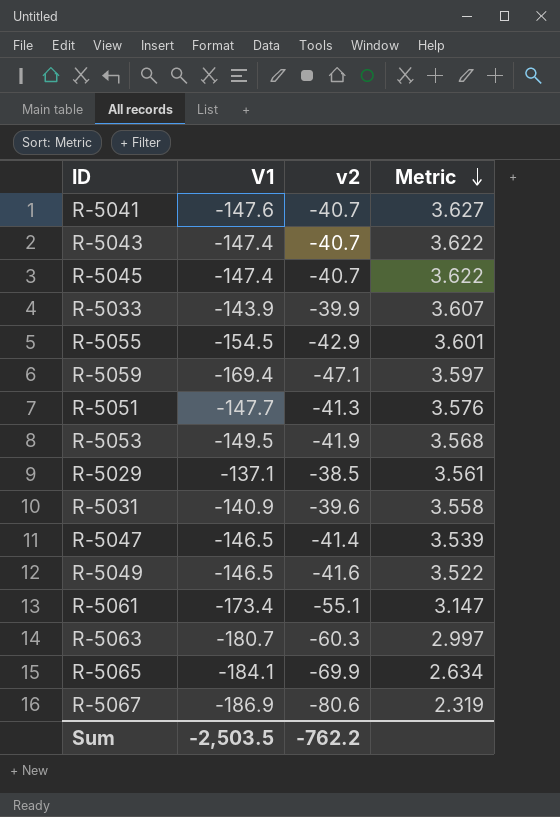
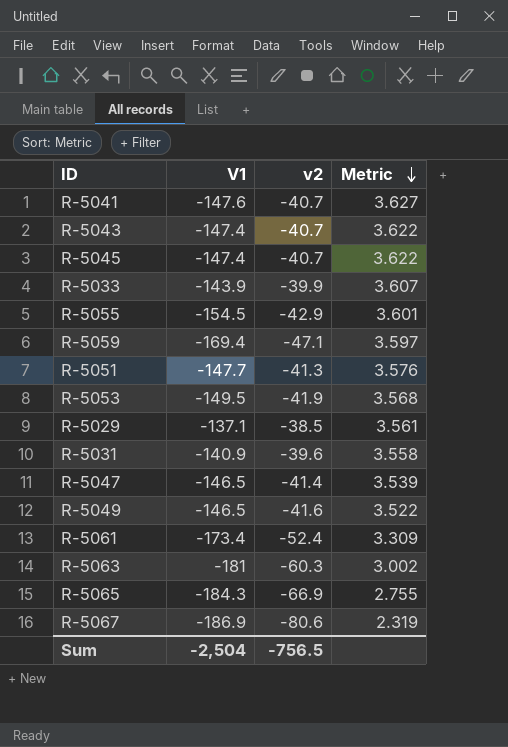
R-5061 | v2: -55.1 -> -52.4
R-5061 | Metric: 3.147 -> 3.309
R-5063 | V1: -180.7 -> -181
R-5063 | Metric: 2.997 -> 3.002
R-5065 | V1: -184.1 -> -184.3
R-5065 | v2: -69.9 -> -66.9
R-5065 | Metric: 2.634 -> 2.755
Sum | V1: -2,503.5 -> -2,504
Sum | v2: -762.2 -> -756.5

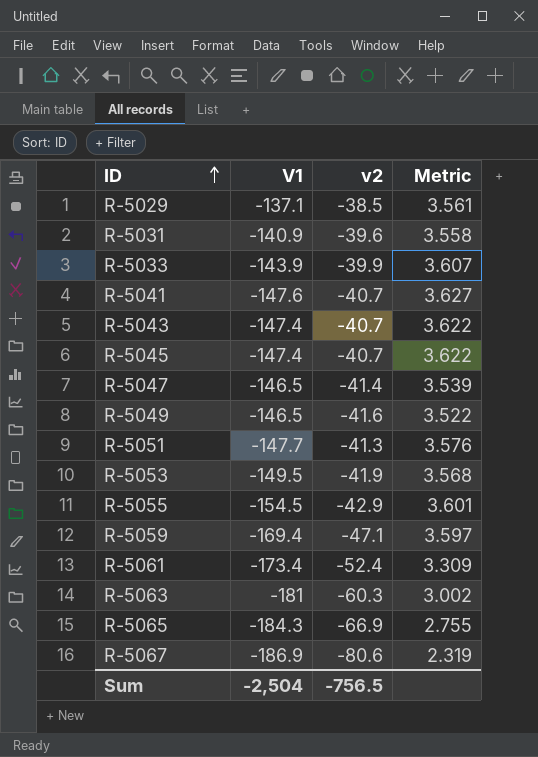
row order: Metric descending -> ID ascending

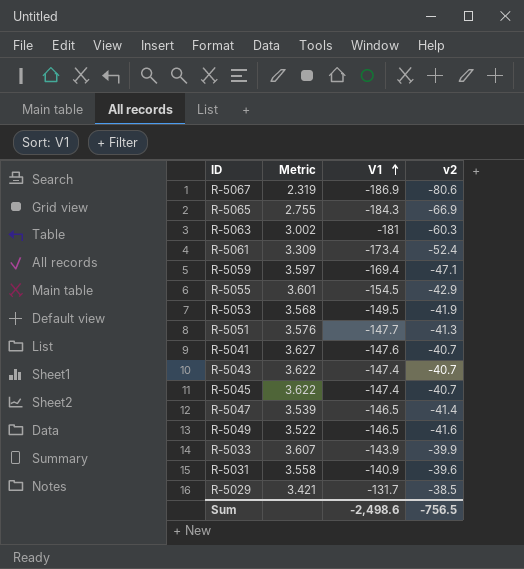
row order: ID ascending -> V1 ascending
column Metric | position: 4 -> 2
R-5029 | Metric: 3.561 -> 3.421
R-5029 | V1: -137.1 -> -131.7
Sum | V1: -2,504 -> -2,498.6

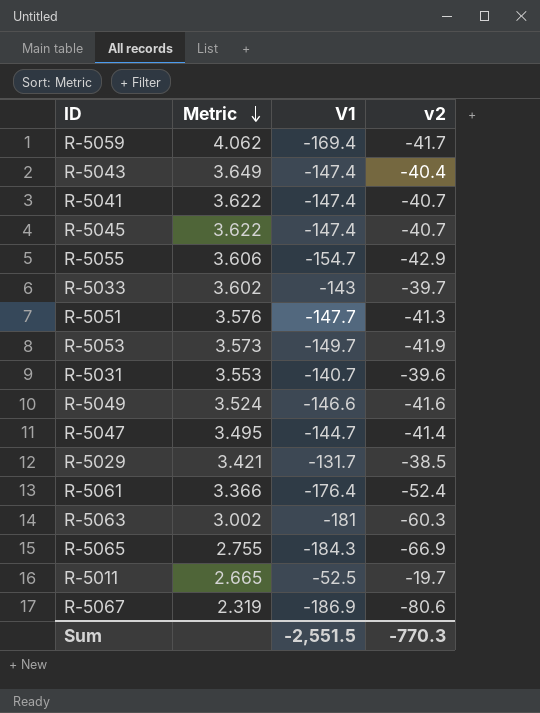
row order: V1 ascending -> Metric descending
R-5059 | Metric: 3.597 -> 4.062
R-5059 | v2: -47.1 -> -41.7
R-5043 | Metric: 3.622 -> 3.649
R-5043 | v2: -40.7 -> -40.4
R-5041 | Metric: 3.627 -> 3.622
R-5041 | V1: -147.6 -> -147.4
R-5055 | Metric: 3.601 -> 3.606
R-5055 | V1: -154.5 -> -154.7
R-5033 | Metric: 3.607 -> 3.602
R-5033 | V1: -143.9 -> -143
R-5033 | v2: -39.9 -> -39.7
R-5053 | Metric: 3.568 -> 3.573
R-5053 | V1: -149.5 -> -149.7
R-5031 | Metric: 3.558 -> 3.553
R-5031 | V1: -140.9 -> -140.7
R-5049 | Metric: 3.522 -> 3.524
R-5049 | V1: -146.5 -> -146.6
R-5047 | Metric: 3.539 -> 3.495
R-5047 | V1: -146.5 -> -144.7
R-5061 | Metric: 3.309 -> 3.366
R-5061 | V1: -173.4 -> -176.4
row R-5011: none -> 2.665 | -52.5 | -19.7
Sum | V1: -2,498.6 -> -2,551.5
Sum | v2: -756.5 -> -770.3

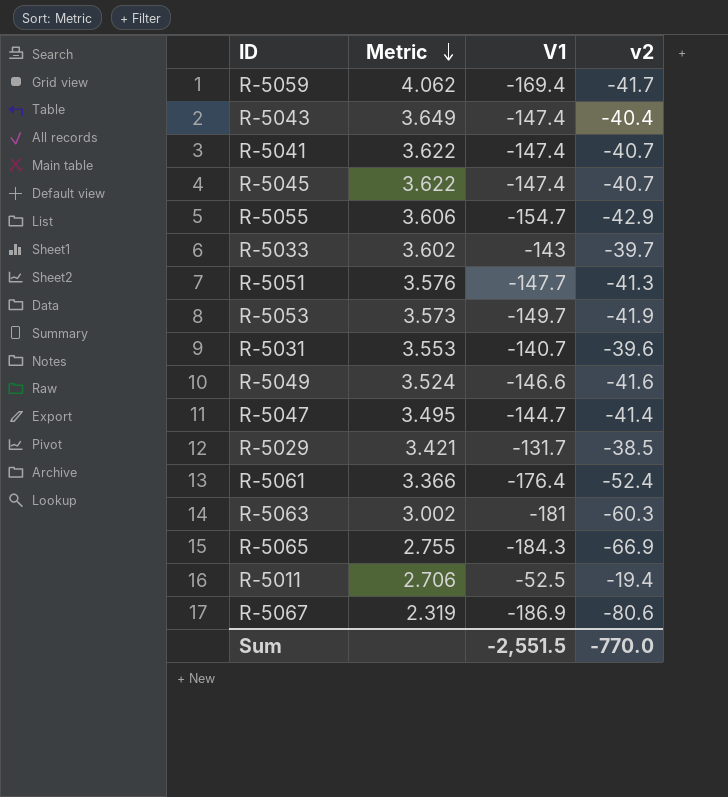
R-5011 | Metric: 2.665 -> 2.706
R-5011 | v2: -19.7 -> -19.4
Sum | v2: -770.3 -> -770.0

